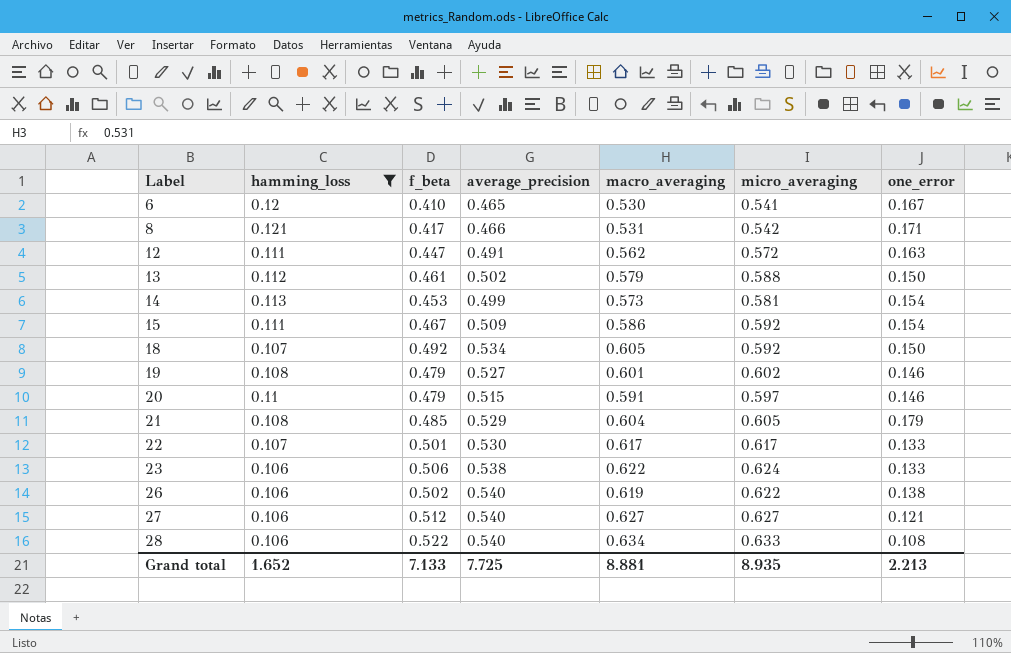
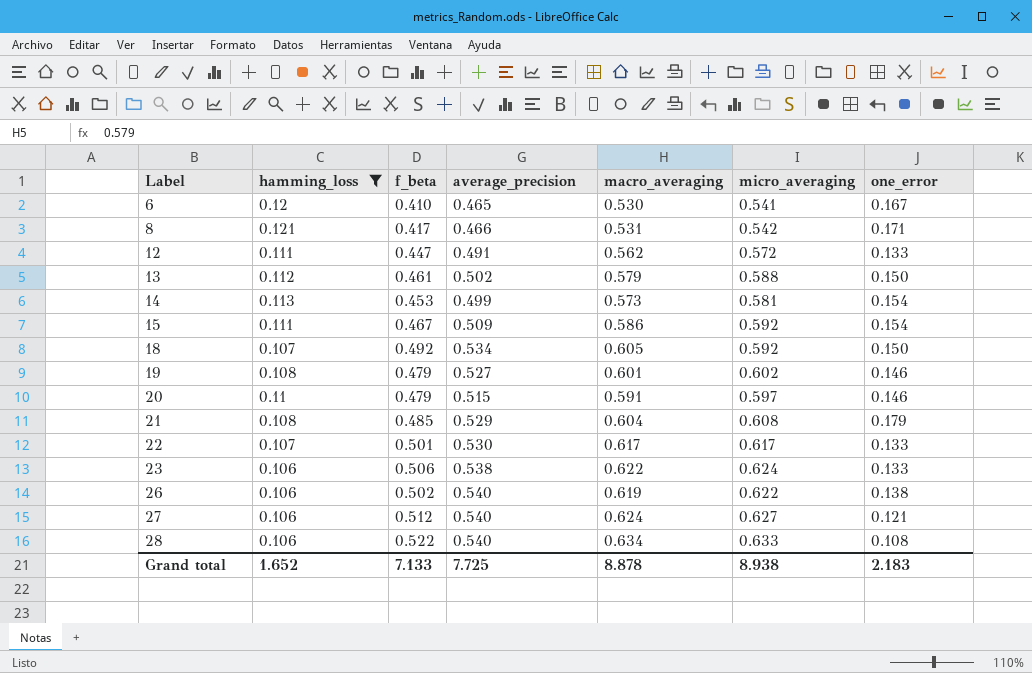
12 | one_error: 0.163 -> 0.133
21 | micro_averaging: 0.605 -> 0.608
27 | macro_averaging: 0.627 -> 0.624
Grand total | macro_averaging: 8.881 -> 8.878
Grand total | micro_averaging: 8.935 -> 8.938
Grand total | one_error: 2.213 -> 2.183

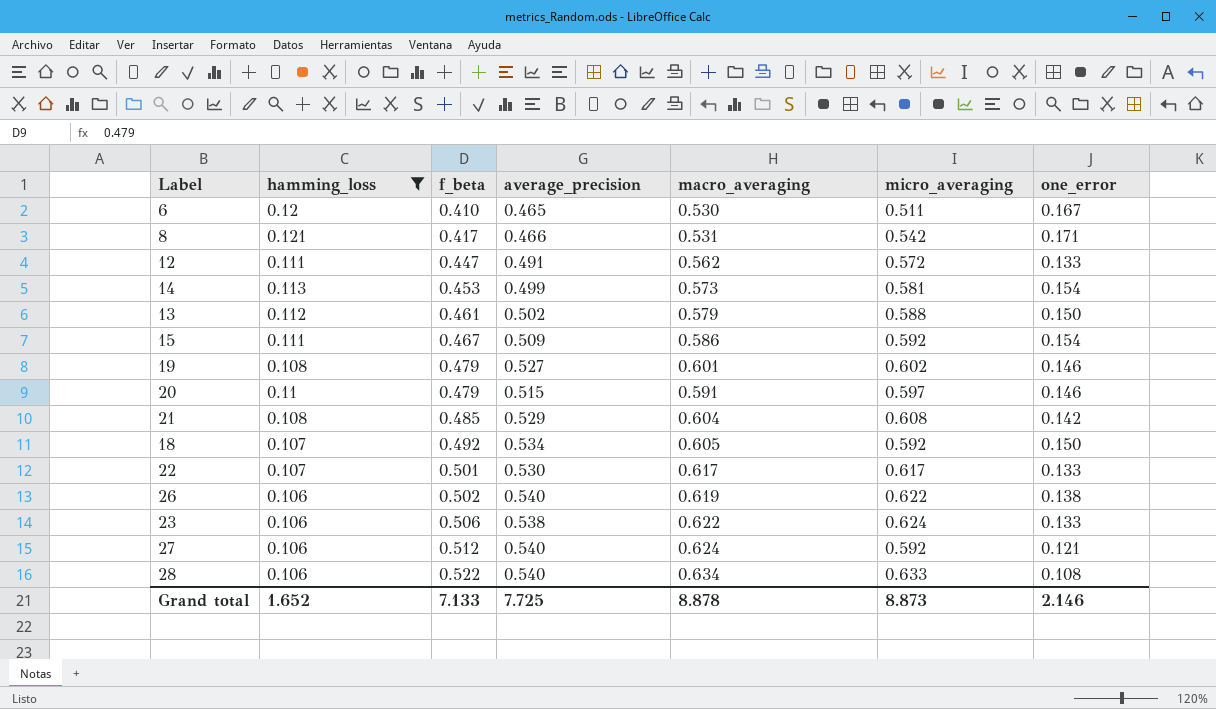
row order: Label ascending -> f_beta ascending
6 | micro_averaging: 0.541 -> 0.511
21 | one_error: 0.179 -> 0.142
27 | micro_averaging: 0.627 -> 0.592
Grand total | micro_averaging: 8.938 -> 8.873
Grand total | one_error: 2.183 -> 2.146

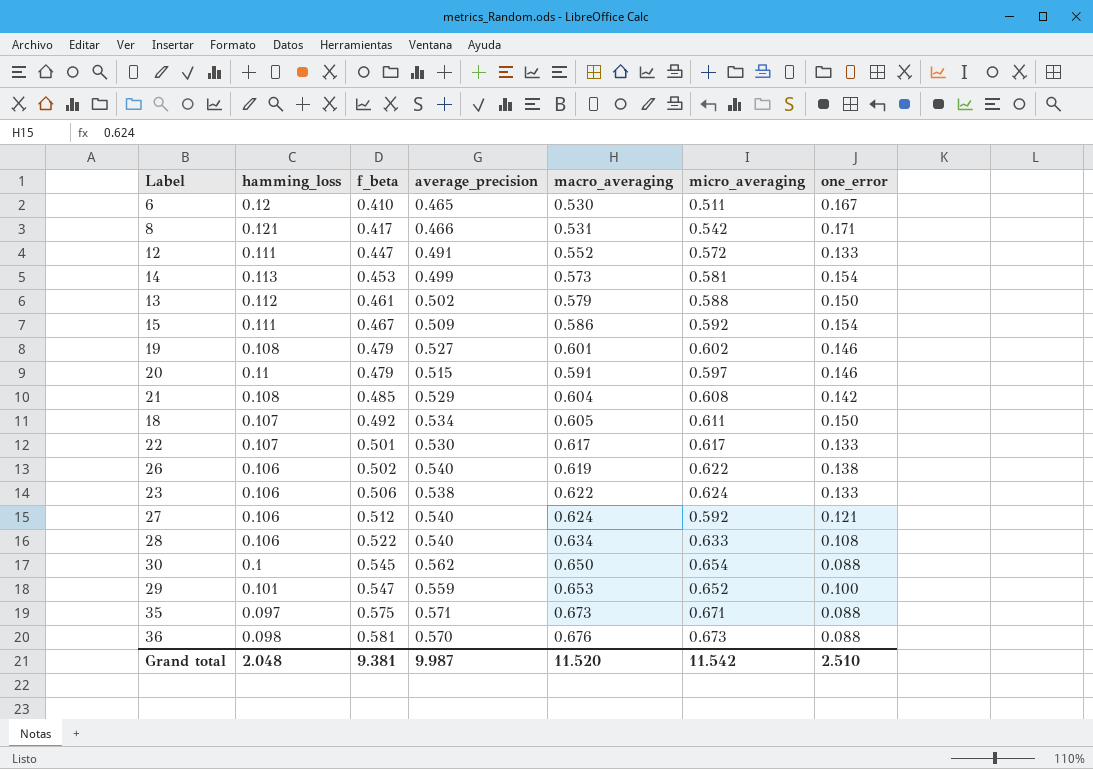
filter: hamming_loss >= 0.106 -> none
12 | macro_averaging: 0.562 -> 0.552
18 | micro_averaging: 0.592 -> 0.611
Grand total | hamming_loss: 1.652 -> 2.048
Grand total | f_beta: 7.133 -> 9.381
Grand total | average_precision: 7.725 -> 9.987
Grand total | macro_averaging: 8.878 -> 11.520
Grand total | micro_averaging: 8.873 -> 11.542
Grand total | one_error: 2.146 -> 2.510

